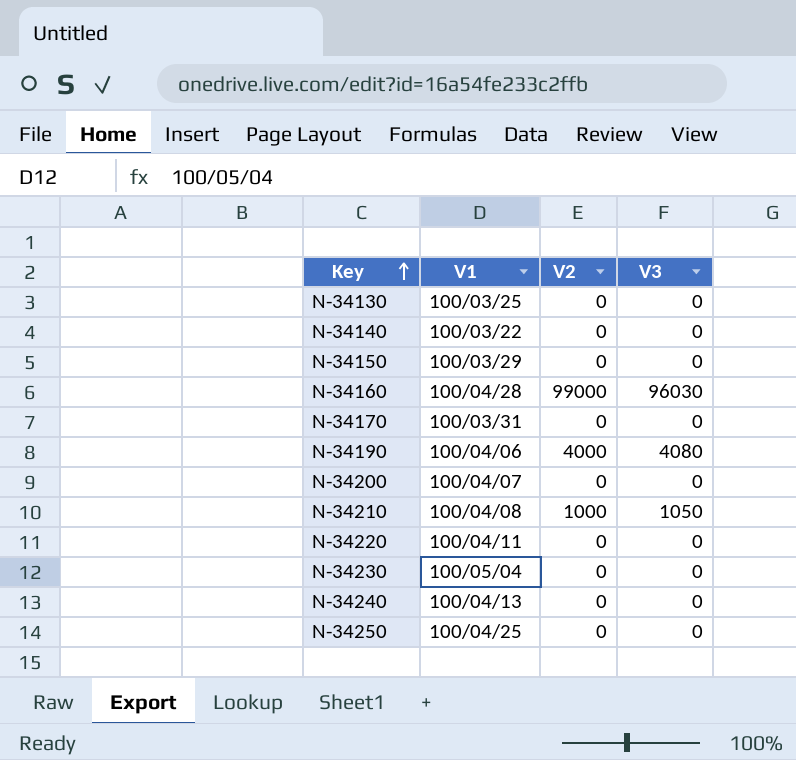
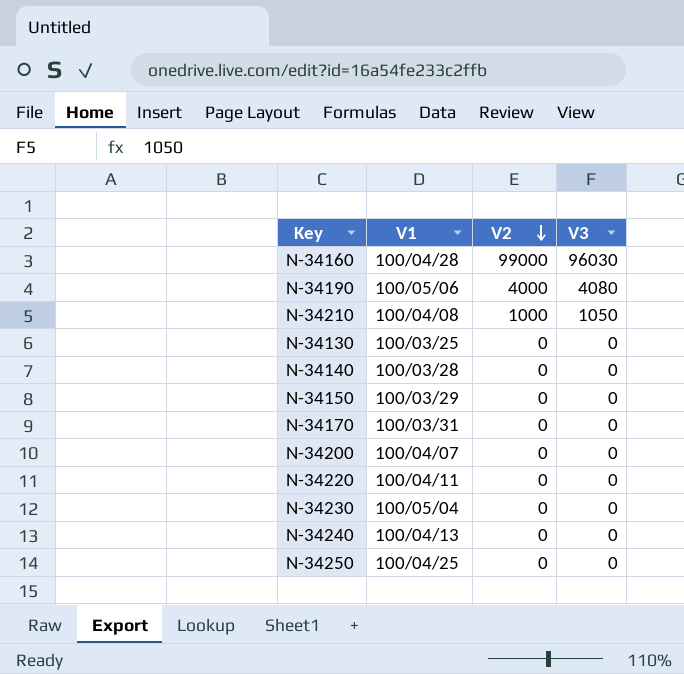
row order: Key ascending -> V2 descending
N-34190 | V1: 100/04/06 -> 100/05/06
N-34140 | V1: 100/03/22 -> 100/03/28

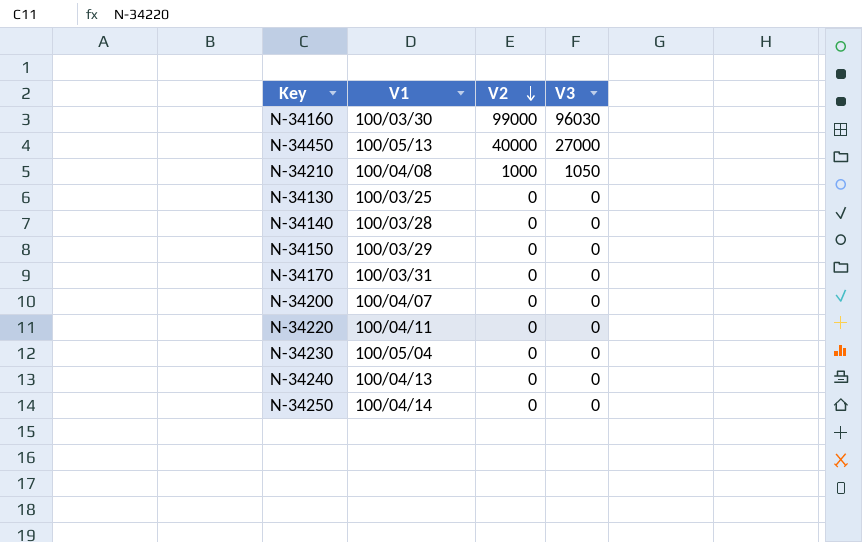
row N-34190: 100/05/06 | 4000 | 4080 -> none
N-34160 | V1: 100/04/28 -> 100/03/30
row N-34450: none -> 100/05/13 | 40000 | 27000
N-34250 | V1: 100/04/25 -> 100/04/14

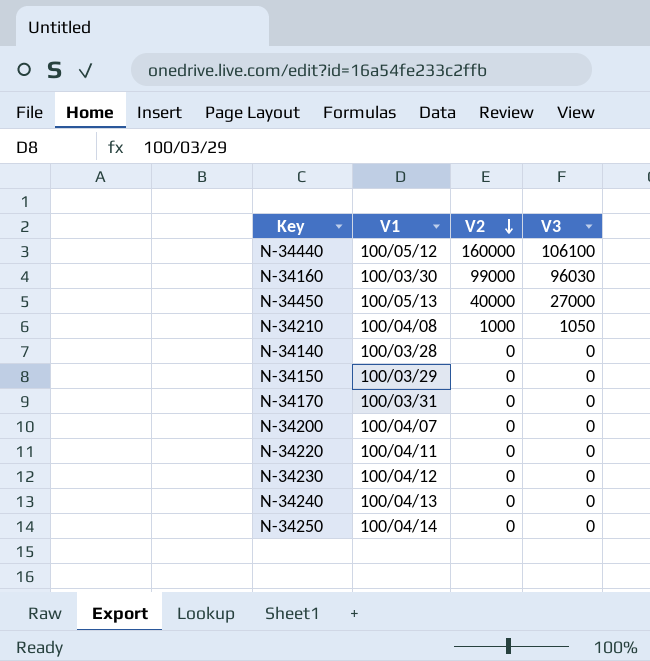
row N-34130: 100/03/25 | 0 | 0 -> none
row N-34440: none -> 100/05/12 | 160000 | 106100
N-34230 | V1: 100/05/04 -> 100/04/12

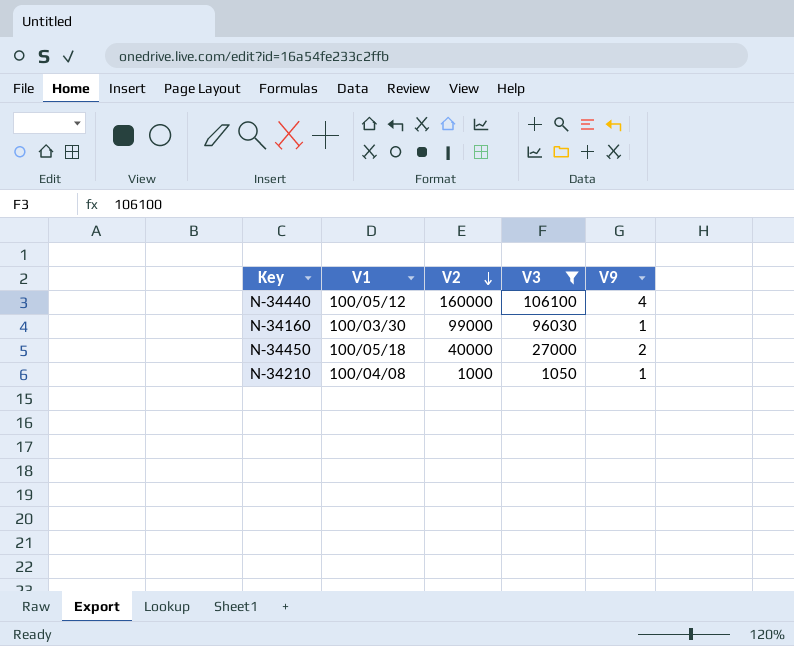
filter: none -> V3 != 0
column V9 | position: none -> 5
N-34450 | V1: 100/05/13 -> 100/05/18

